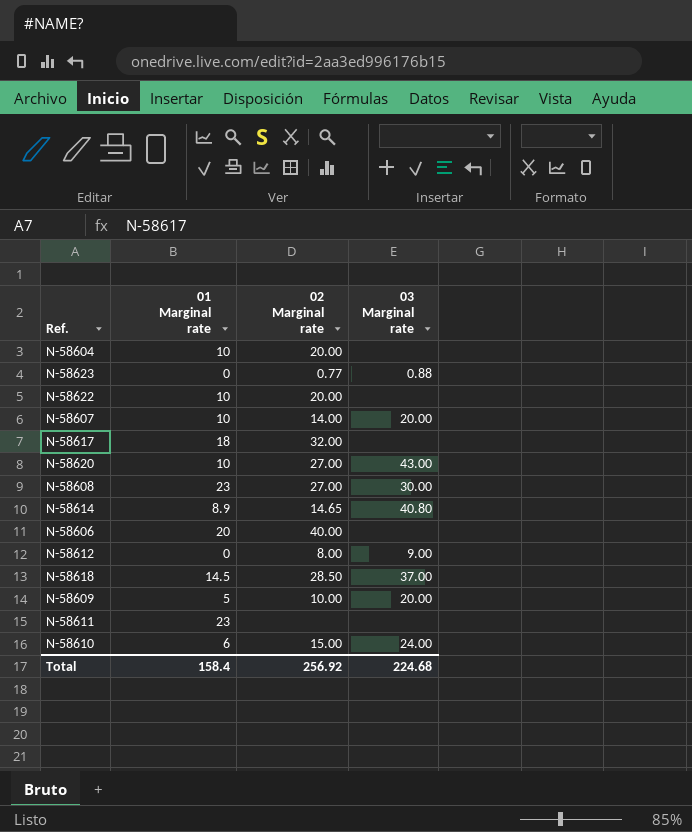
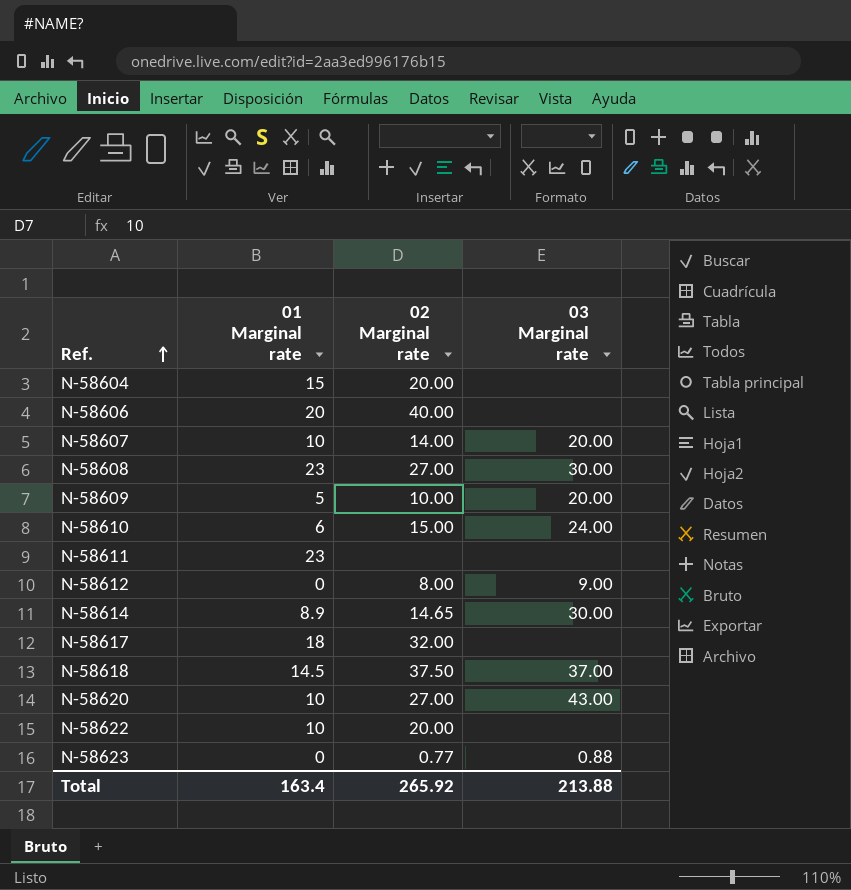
row order: none -> Ref. ascending
N-58604 | 01 Marginal rate: 10 -> 15
N-58614 | 03 Marginal rate: 40.80 -> 30.00
N-58618 | 02 Marginal rate: 28.50 -> 37.50
Total | 01 Marginal rate: 158.4 -> 163.4
Total | 02 Marginal rate: 256.92 -> 265.92
Total | 03 Marginal rate: 224.68 -> 213.88

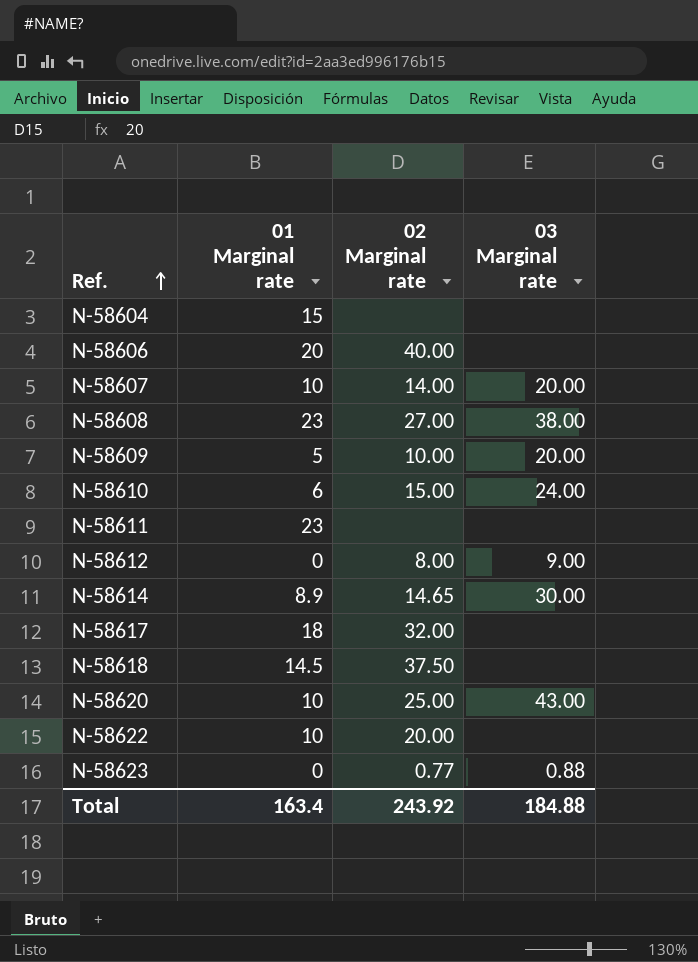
N-58604 | 02 Marginal rate: 20.00 -> none
N-58608 | 03 Marginal rate: 30.00 -> 38.00
N-58618 | 03 Marginal rate: 37.00 -> none
N-58620 | 02 Marginal rate: 27.00 -> 25.00
Total | 02 Marginal rate: 265.92 -> 243.92
Total | 03 Marginal rate: 213.88 -> 184.88

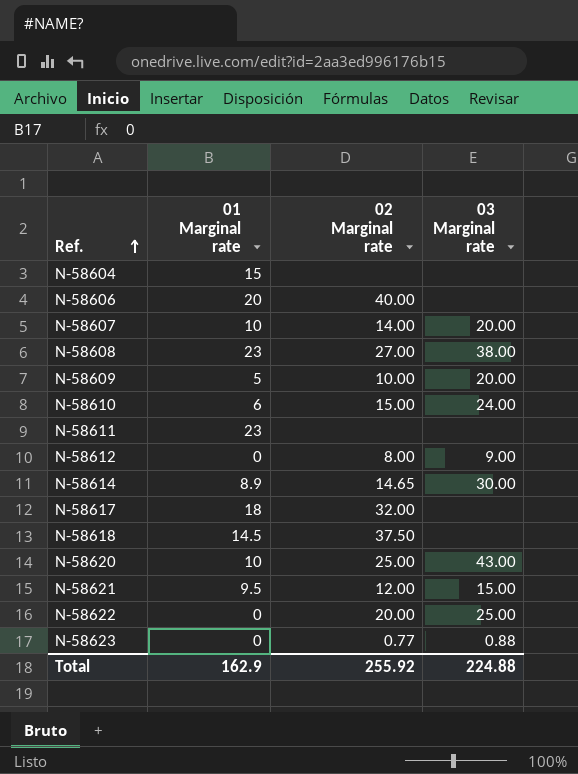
row N-58621: none -> 9.5 | 12.00 | 15.00
N-58622 | 01 Marginal rate: 10 -> 0
N-58622 | 03 Marginal rate: none -> 25.00
Total | 01 Marginal rate: 163.4 -> 162.9
Total | 02 Marginal rate: 243.92 -> 255.92
Total | 03 Marginal rate: 184.88 -> 224.88

